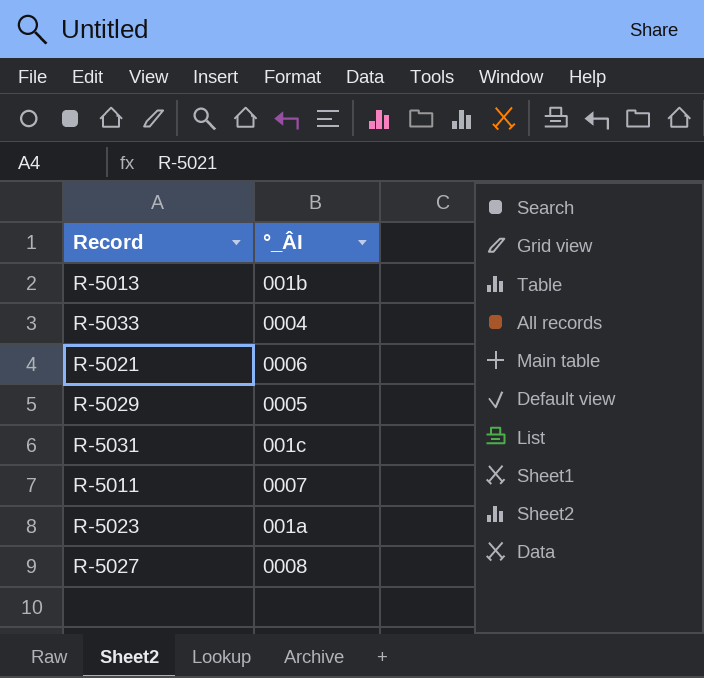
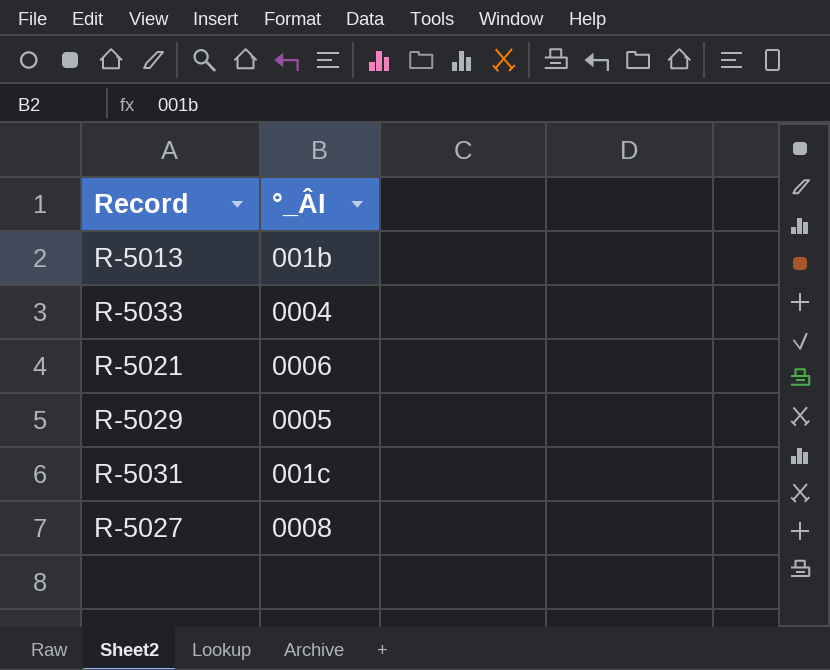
row R-5011: 0007 -> none
row R-5023: 001a -> none

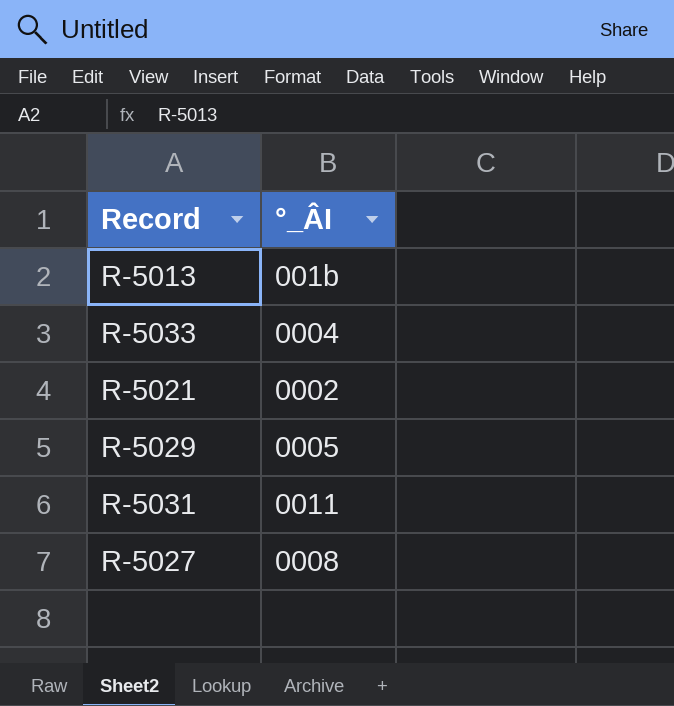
R-5021 | °_ÂI: 0006 -> 0002
R-5031 | °_ÂI: 001c -> 0011

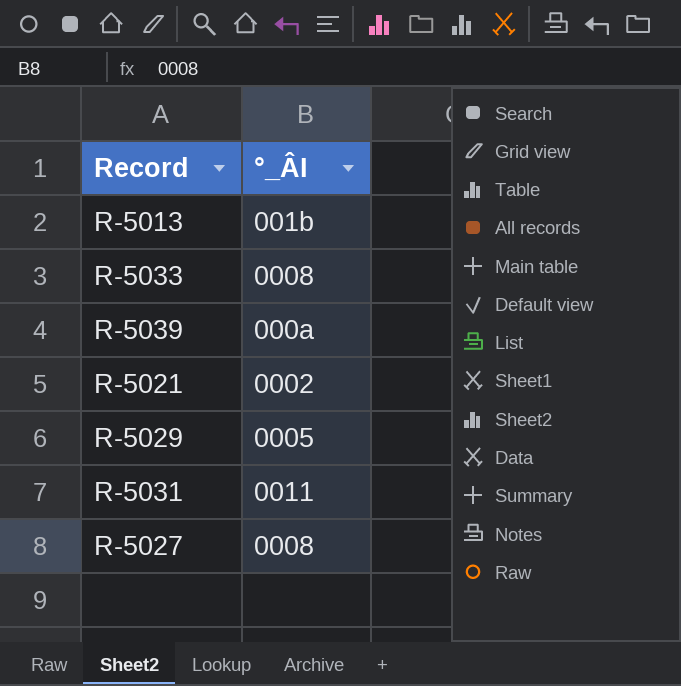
R-5033 | °_ÂI: 0004 -> 0008
row R-5039: none -> 000a

